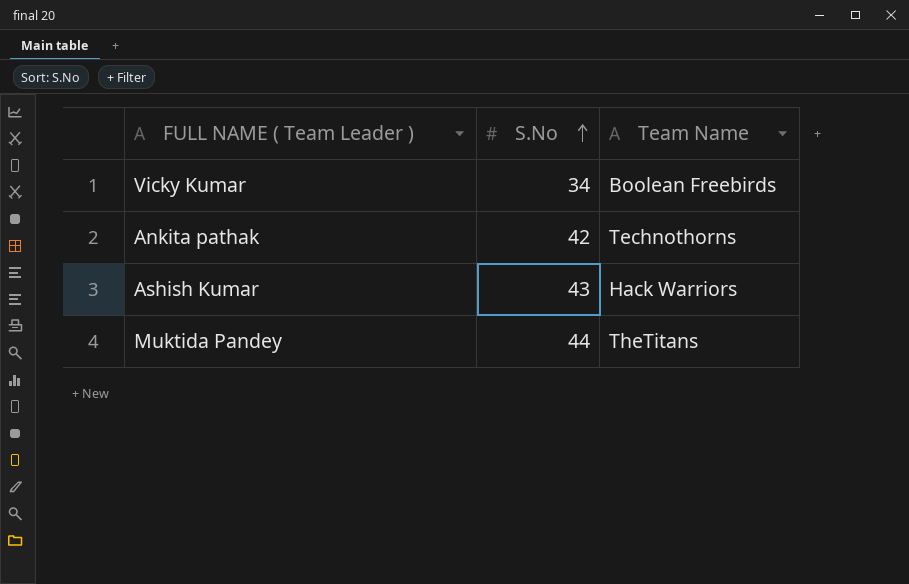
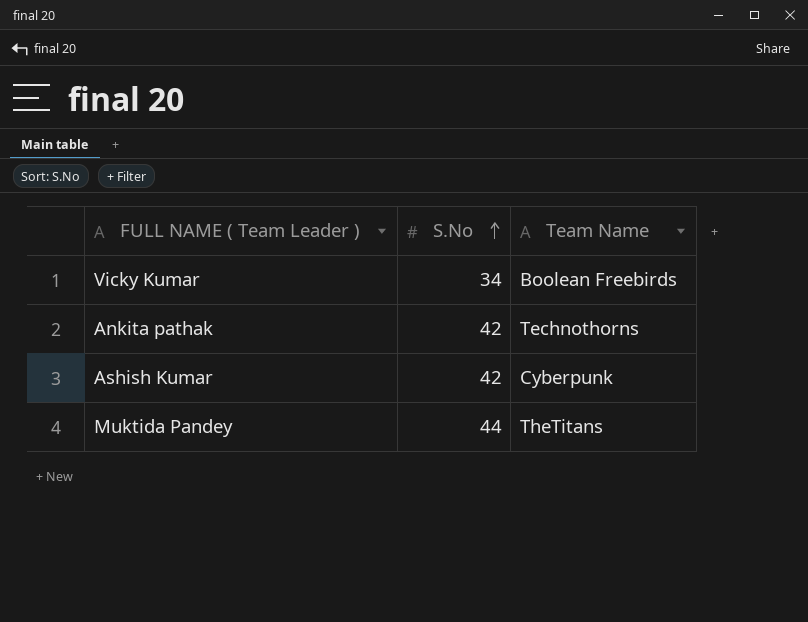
Ashish Kumar | S.No: 43 -> 42
Ashish Kumar | Team Name: Hack Warriors -> Cyberpunk

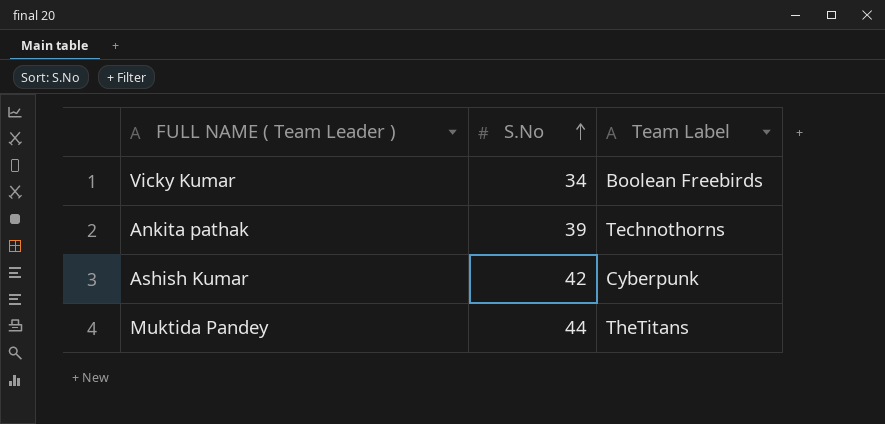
column name: Team Name -> Team Label
Ankita pathak | S.No: 42 -> 39

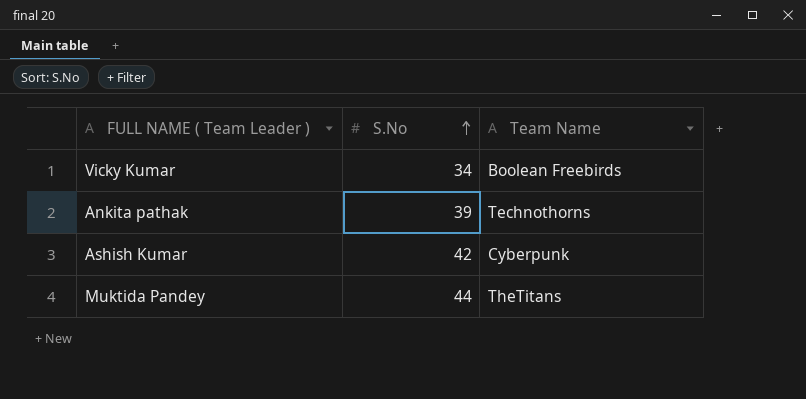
column name: Team Label -> Team Name

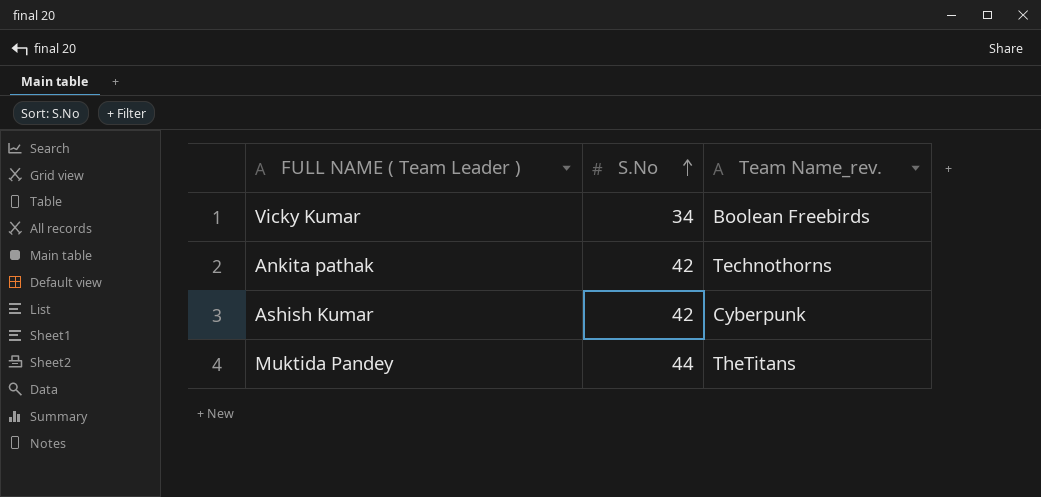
column name: Team Name -> Team Name_rev.
Ankita pathak | S.No: 39 -> 42

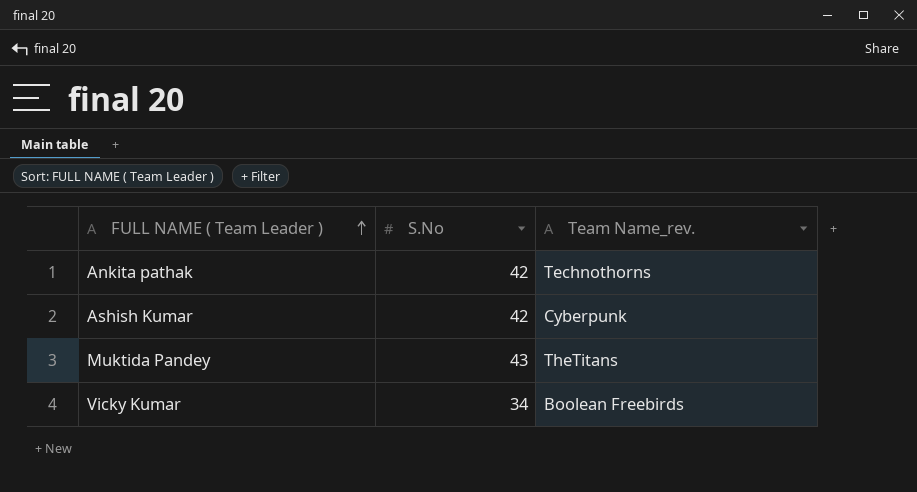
row order: S.No ascending -> FULL NAME ( Team Leader ) ascending
Muktida Pandey | S.No: 44 -> 43

